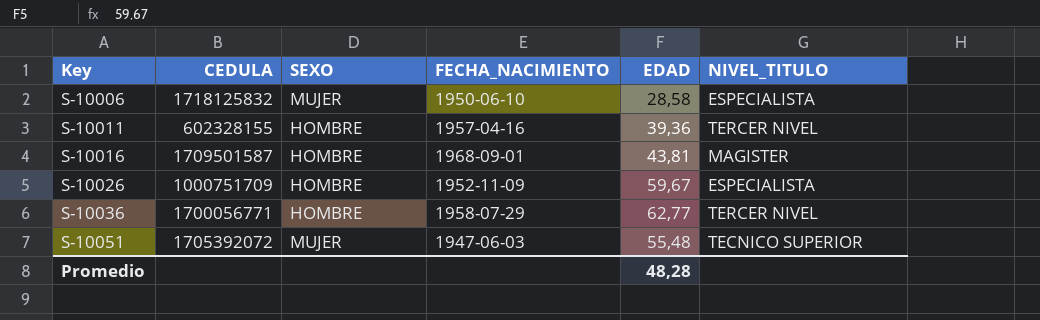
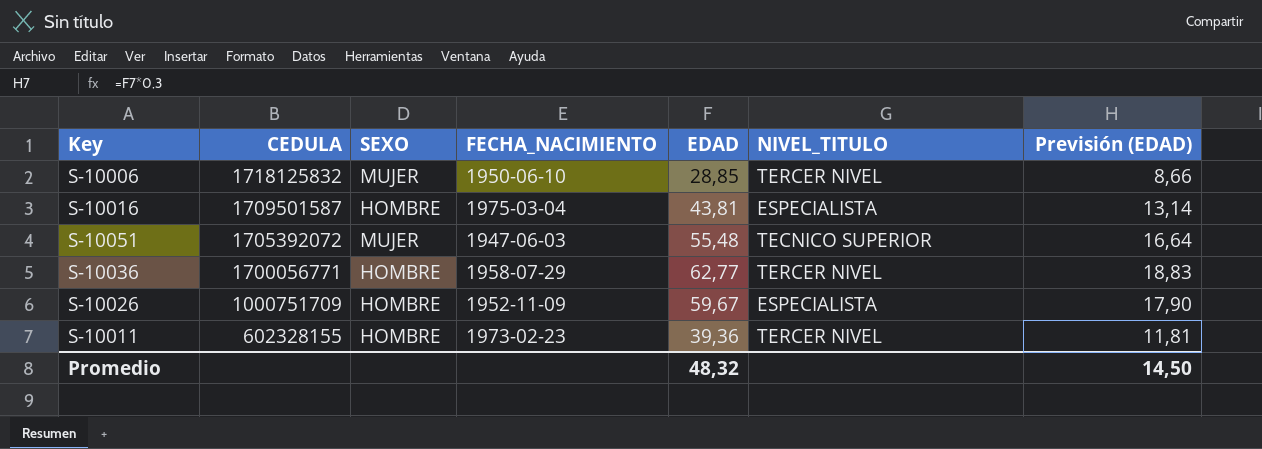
row order: Key ascending -> CEDULA descending
column Previsión (EDAD) | formula: none -> [EDAD] * 0,3
S-10006 | EDAD: 28,58 -> 28,85
S-10006 | NIVEL_TITULO: ESPECIALISTA -> TERCER NIVEL
S-10016 | FECHA_NACIMIENTO: 1968-09-01 -> 1975-03-04
S-10016 | NIVEL_TITULO: MAGISTER -> ESPECIALISTA
S-10011 | FECHA_NACIMIENTO: 1957-04-16 -> 1973-02-23
Promedio | EDAD: 48,28 -> 48,32

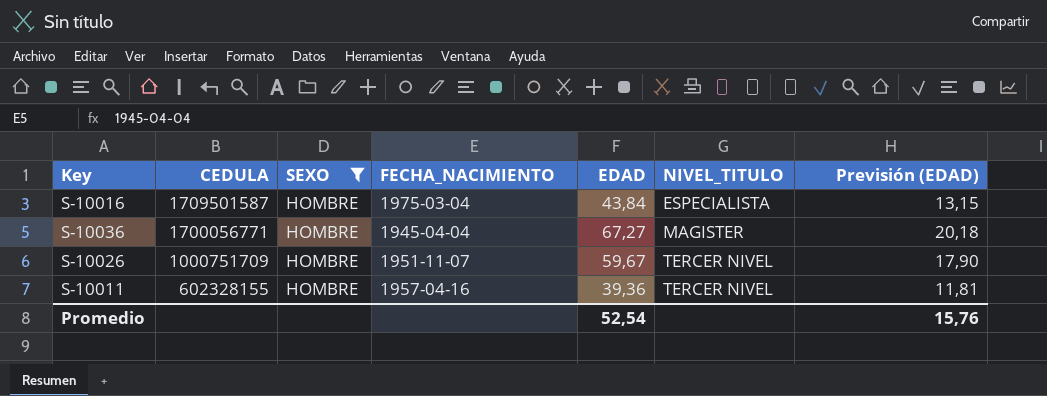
filter: none -> SEXO = HOMBRE
S-10016 | EDAD: 43,81 -> 43,84
S-10016 | Previsión (EDAD): 13,14 -> 13,15
S-10036 | FECHA_NACIMIENTO: 1958-07-29 -> 1945-04-04
S-10036 | EDAD: 62,77 -> 67,27
S-10036 | NIVEL_TITULO: TERCER NIVEL -> MAGISTER
S-10036 | Previsión (EDAD): 18,83 -> 20,18
S-10026 | FECHA_NACIMIENTO: 1952-11-09 -> 1951-11-07
S-10026 | NIVEL_TITULO: ESPECIALISTA -> TERCER NIVEL
S-10011 | FECHA_NACIMIENTO: 1973-02-23 -> 1957-04-16
Promedio | EDAD: 48,32 -> 52,54
Promedio | Previsión (EDAD): 14,50 -> 15,76

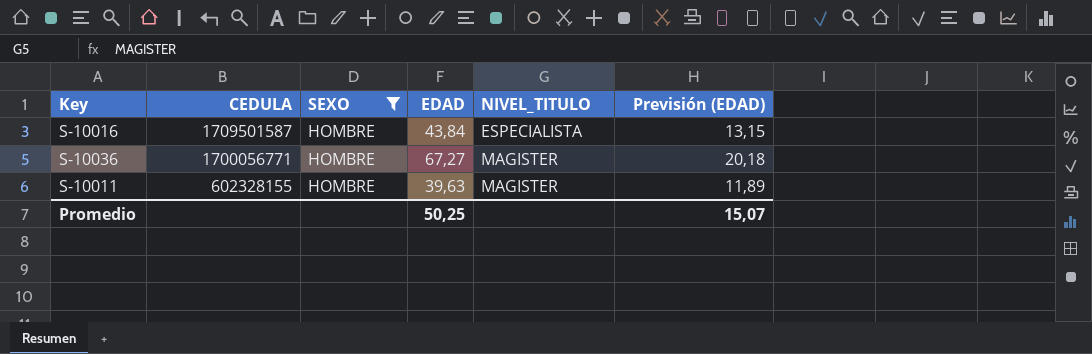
column FECHA_NACIMIENTO | position: 4 -> none
row S-10026: 1000751709 | HOMBRE | 1951-11-07 | 59,67 | TERCER NIVEL | 17,90 -> none
S-10011 | EDAD: 39,36 -> 39,63
S-10011 | NIVEL_TITULO: TERCER NIVEL -> MAGISTER
S-10011 | Previsión (EDAD): 11,81 -> 11,89
Promedio | EDAD: 52,54 -> 50,25
Promedio | Previsión (EDAD): 15,76 -> 15,07

